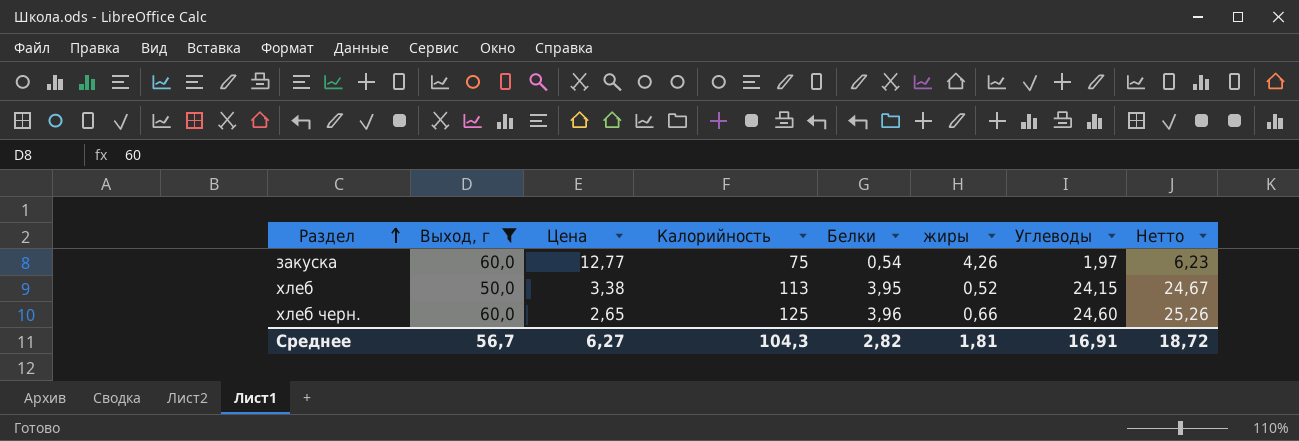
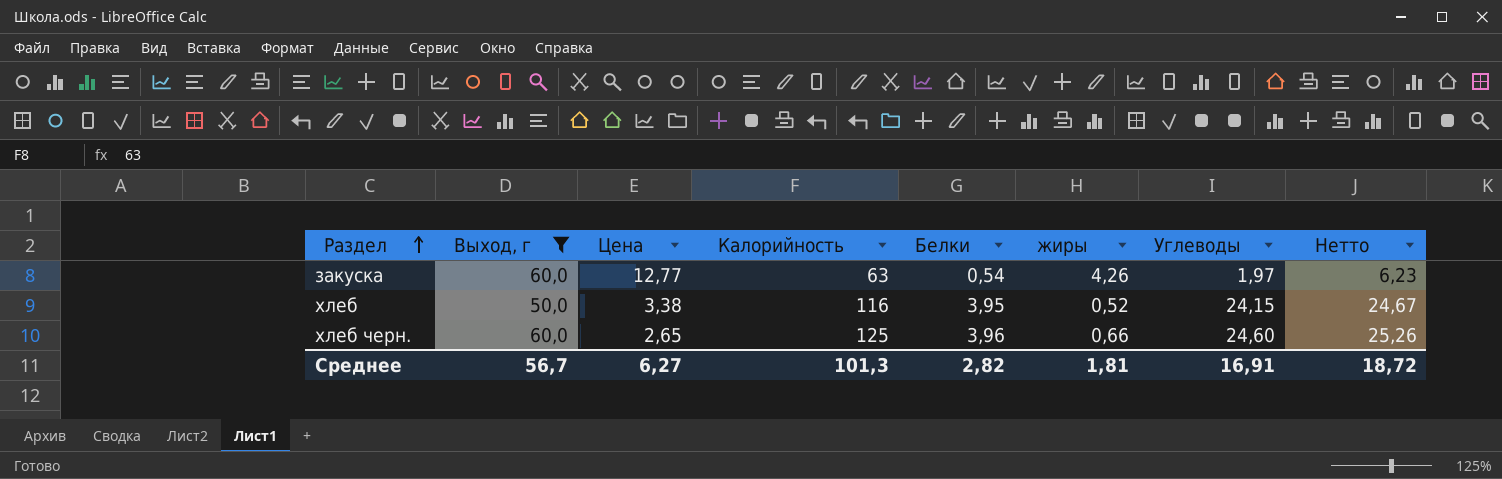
закуска | Калорийность: 75 -> 63
хлеб | Калорийность: 113 -> 116
Среднее | Калорийность: 104,3 -> 101,3

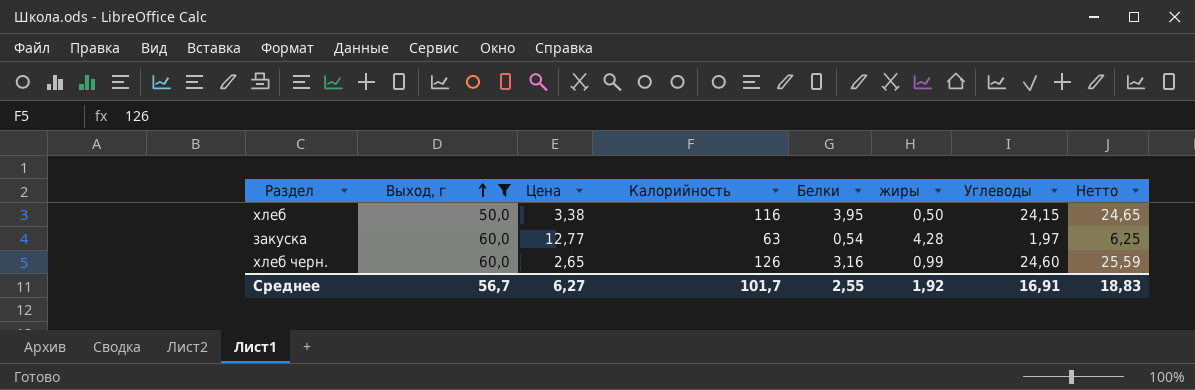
row order: Раздел ascending -> Выход, г ascending
хлеб | жиры: 0,52 -> 0,50
хлеб | Нетто: 24,67 -> 24,65
закуска | жиры: 4,26 -> 4,28
закуска | Нетто: 6,23 -> 6,25
хлеб черн. | Калорийность: 125 -> 126
хлеб черн. | Белки: 3,96 -> 3,16
хлеб черн. | жиры: 0,66 -> 0,99
хлеб черн. | Нетто: 25,26 -> 25,59
Среднее | Калорийность: 101,3 -> 101,7
Среднее | Белки: 2,82 -> 2,55
Среднее | жиры: 1,81 -> 1,92
Среднее | Нетто: 18,72 -> 18,83

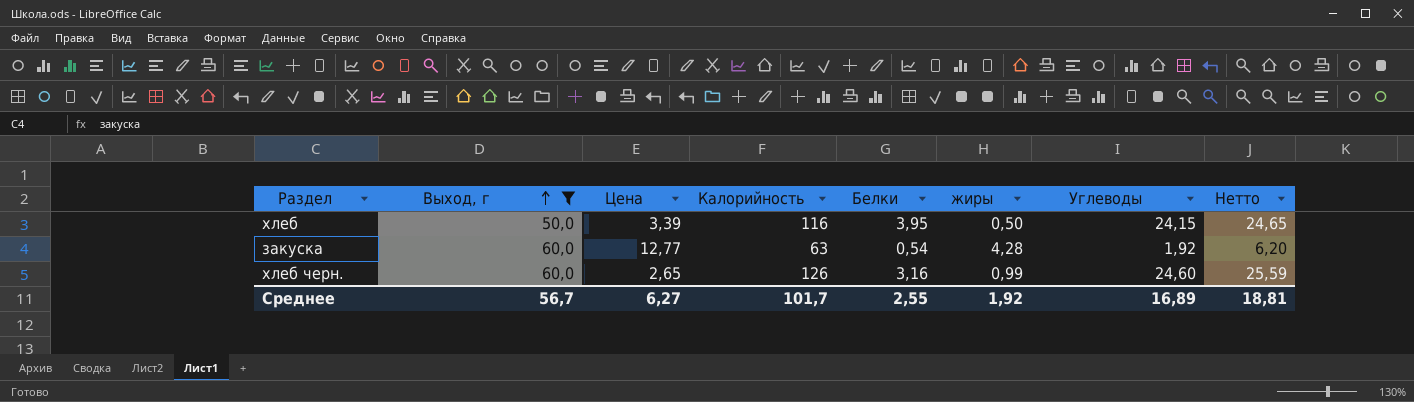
хлеб | Цена: 3,38 -> 3,39
закуска | Углеводы: 1,97 -> 1,92
закуска | Нетто: 6,25 -> 6,20
Среднее | Углеводы: 16,91 -> 16,89
Среднее | Нетто: 18,83 -> 18,81

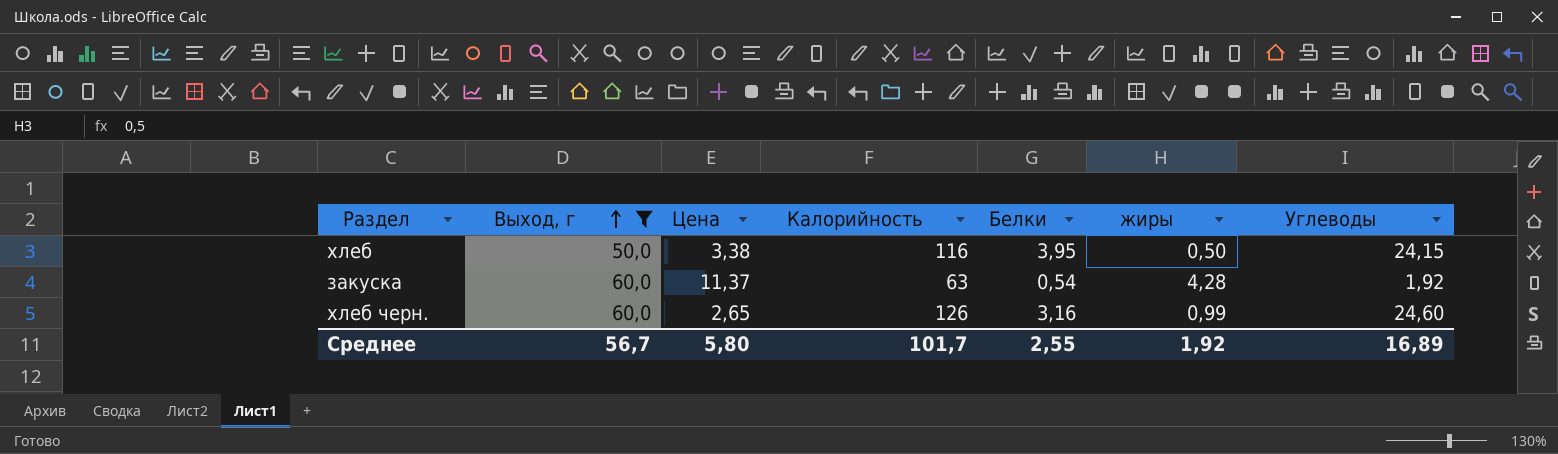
column Нетто | formula: [жиры] + [Углеводы] -> none
хлеб | Цена: 3,39 -> 3,38
закуска | Цена: 12,77 -> 11,37
Среднее | Цена: 6,27 -> 5,80

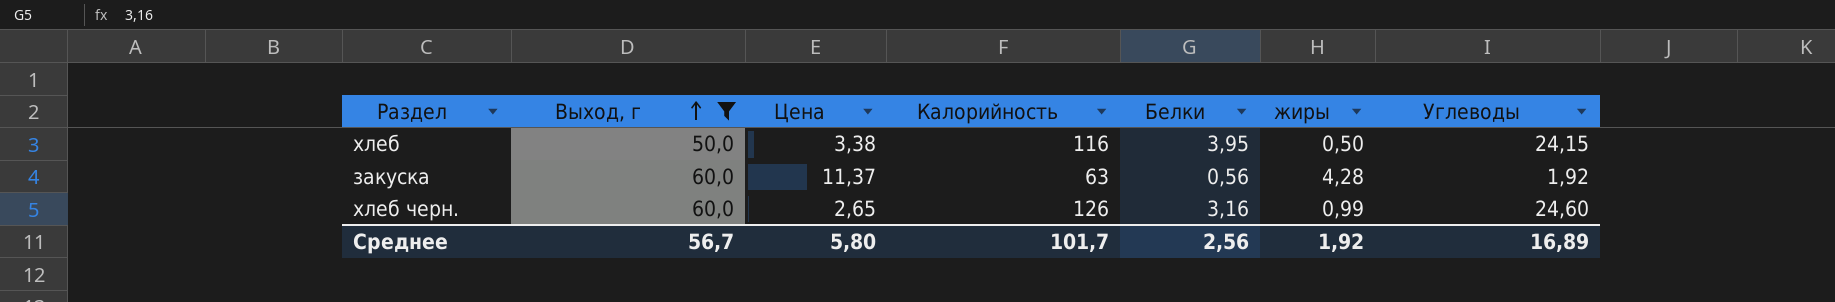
закуска | Белки: 0,54 -> 0,56
Среднее | Белки: 2,55 -> 2,56

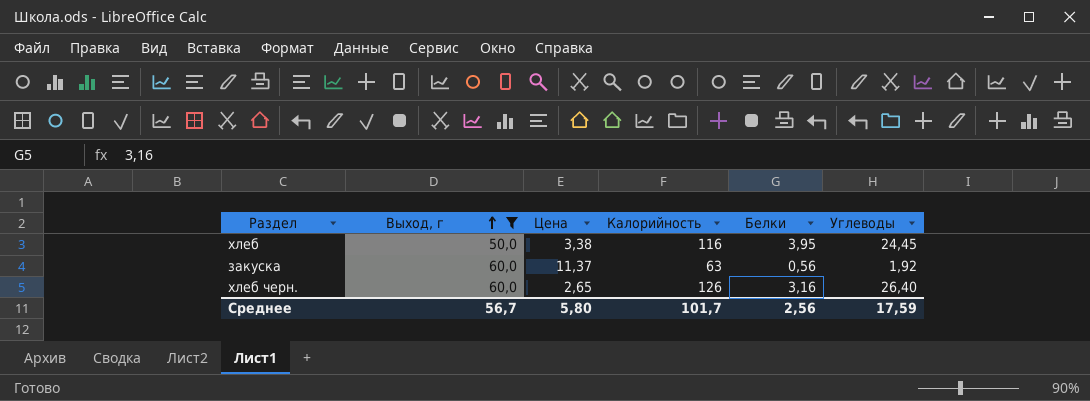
column жиры | position: 6 -> none
хлеб | Углеводы: 24,15 -> 24,45
хлеб черн. | Углеводы: 24,60 -> 26,40
Среднее | Углеводы: 16,89 -> 17,59

